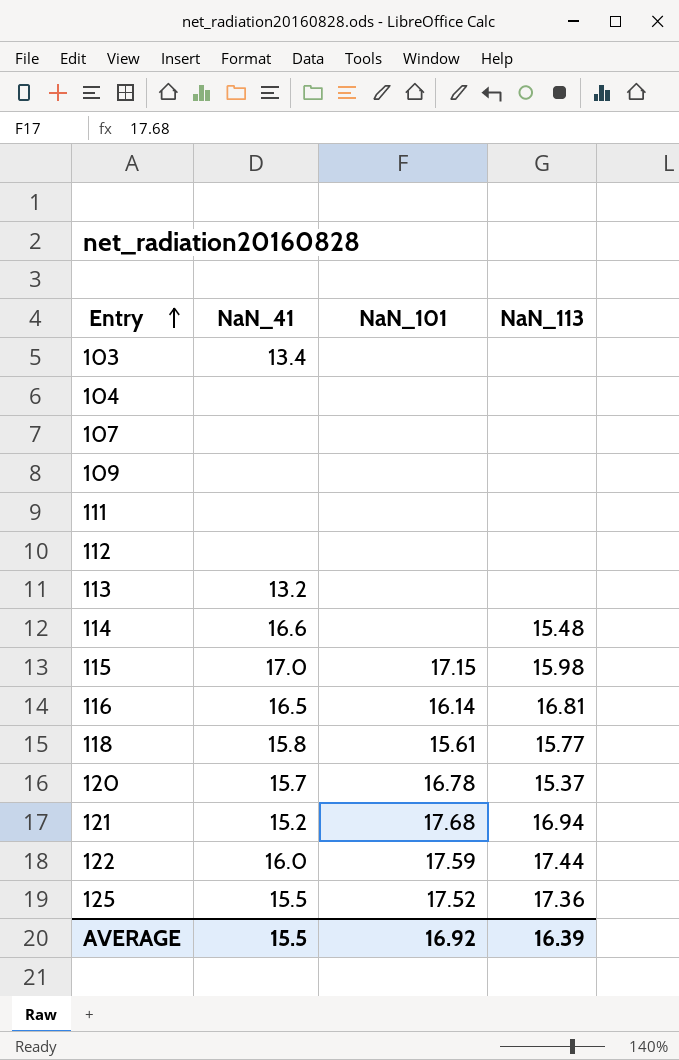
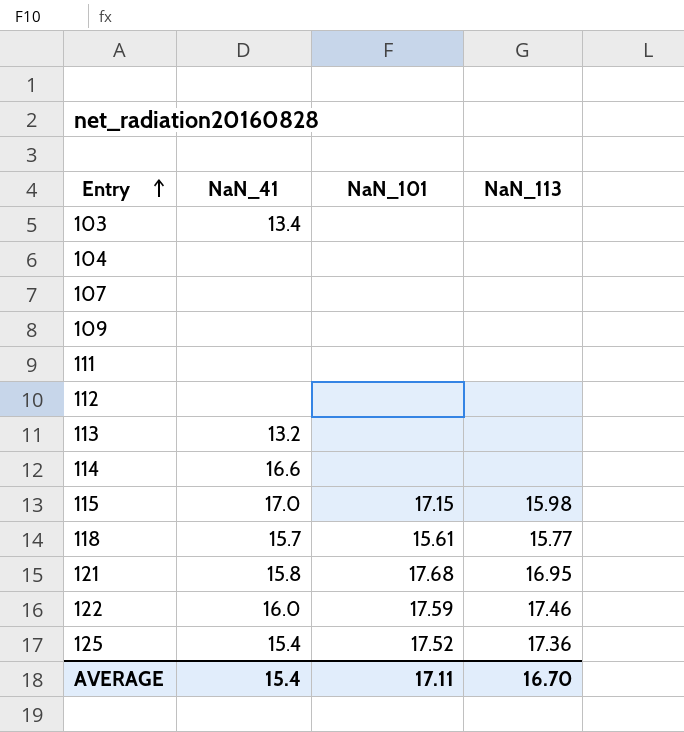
row 116: 16.5 | 16.14 | 16.81 -> none
row 120: 15.7 | 16.78 | 15.37 -> none
114 | NaN_113: 15.48 -> none
118 | NaN_41: 15.8 -> 15.7
121 | NaN_41: 15.2 -> 15.8
121 | NaN_113: 16.94 -> 16.95
122 | NaN_113: 17.44 -> 17.46
125 | NaN_41: 15.5 -> 15.4
AVERAGE | NaN_41: 15.5 -> 15.4
AVERAGE | NaN_101: 16.92 -> 17.11
AVERAGE | NaN_113: 16.39 -> 16.70

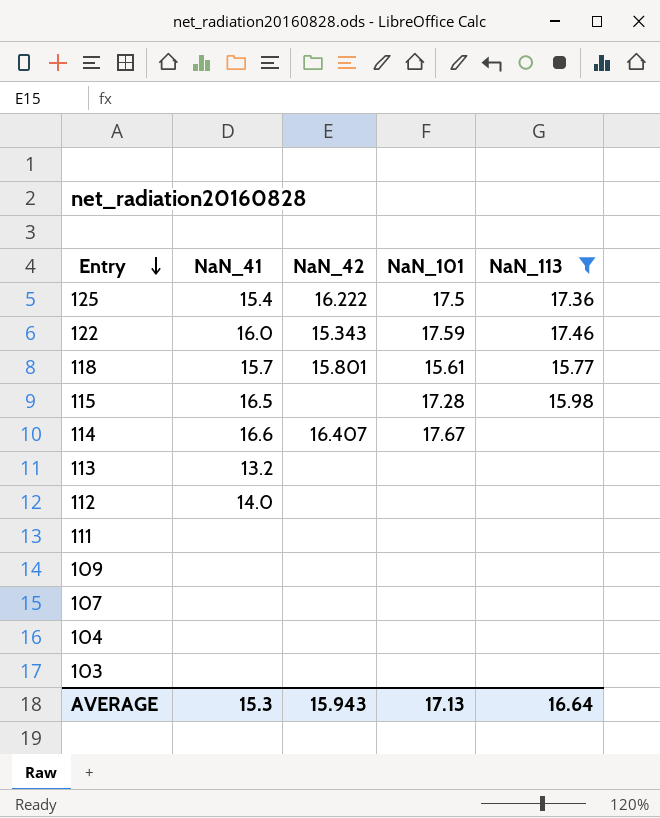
filter: none -> NaN_113 != 16.95
row order: Entry ascending -> Entry descending
column NaN_42 | position: none -> 3
125 | NaN_101: 17.52 -> 17.5
115 | NaN_41: 17.0 -> 16.5
115 | NaN_101: 17.15 -> 17.28
114 | NaN_101: none -> 17.67
112 | NaN_41: none -> 14.0
103 | NaN_41: 13.4 -> none
AVERAGE | NaN_41: 15.4 -> 15.3
AVERAGE | NaN_101: 17.11 -> 17.13
AVERAGE | NaN_113: 16.70 -> 16.64

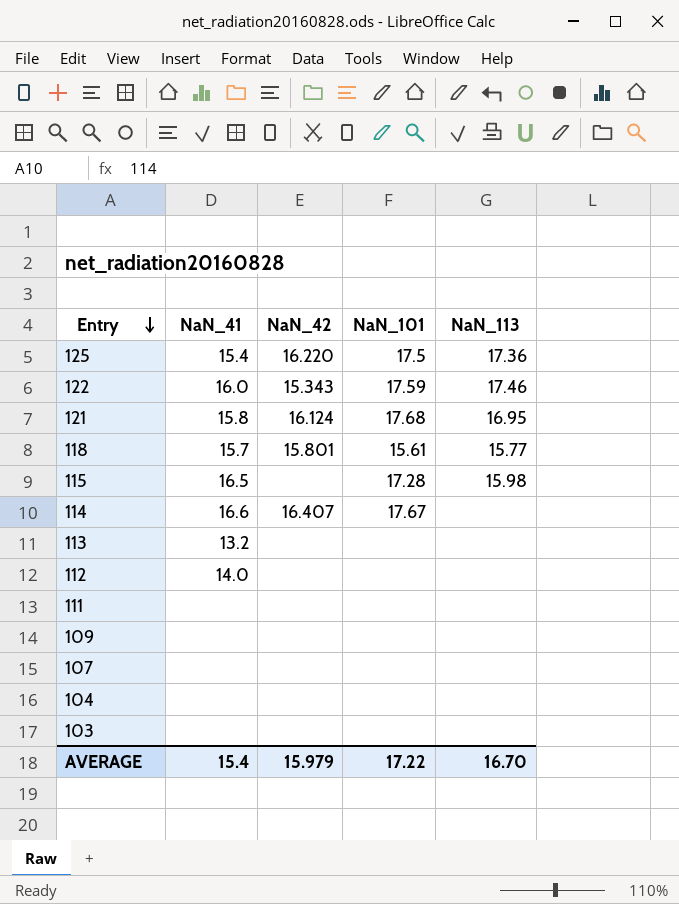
filter: NaN_113 != 16.95 -> none
125 | NaN_42: 16.222 -> 16.220
AVERAGE | NaN_41: 15.3 -> 15.4
AVERAGE | NaN_42: 15.943 -> 15.979
AVERAGE | NaN_101: 17.13 -> 17.22
AVERAGE | NaN_113: 16.64 -> 16.70

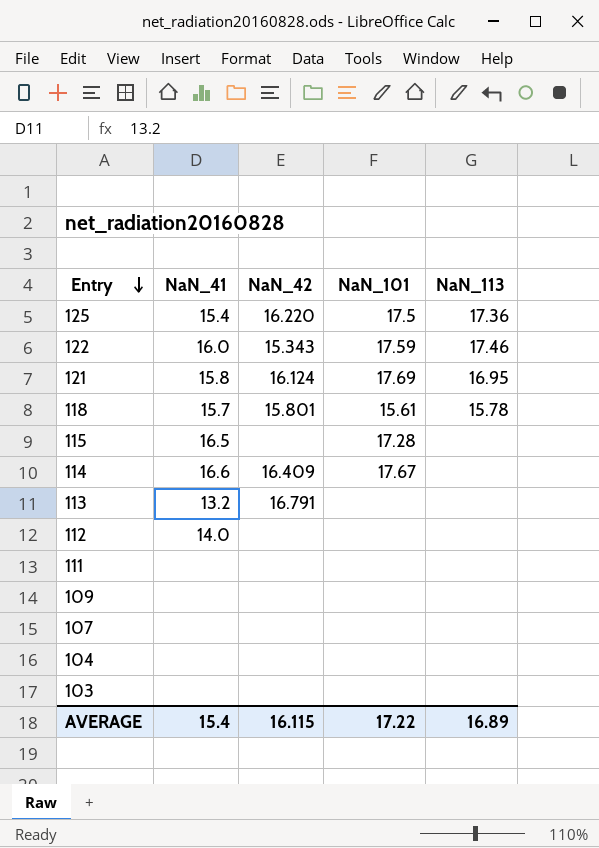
121 | NaN_101: 17.68 -> 17.69
118 | NaN_113: 15.77 -> 15.78
115 | NaN_113: 15.98 -> none
114 | NaN_42: 16.407 -> 16.409
113 | NaN_42: none -> 16.791
AVERAGE | NaN_42: 15.979 -> 16.115
AVERAGE | NaN_113: 16.70 -> 16.89

